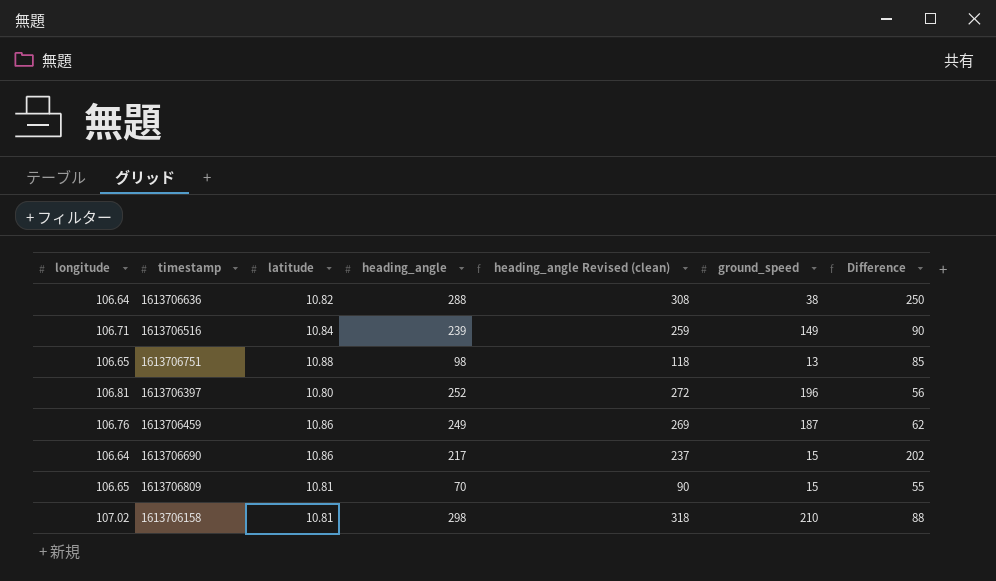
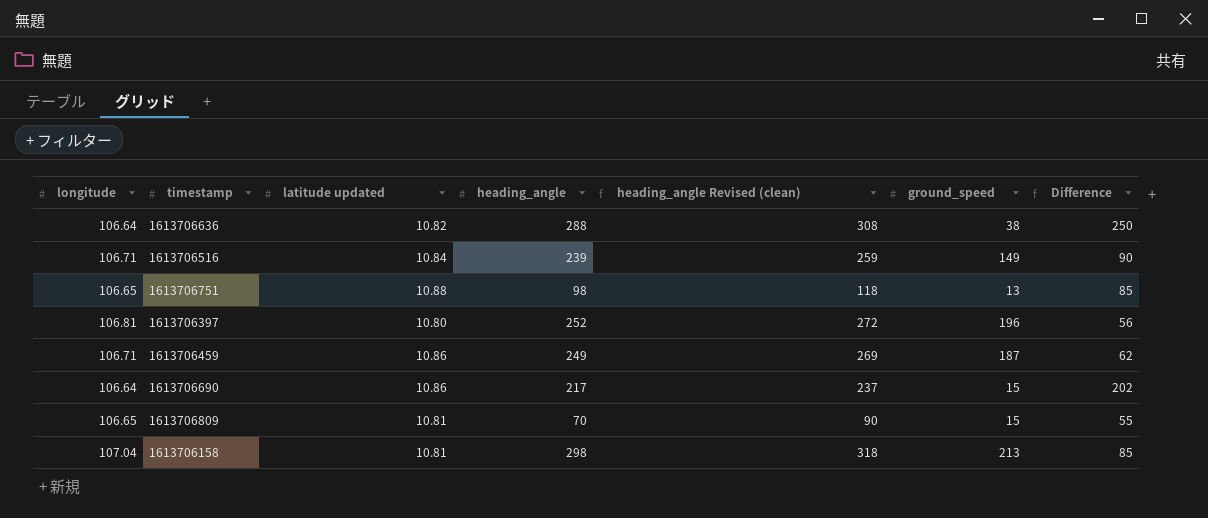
column name: latitude -> latitude updated
1613706459 | longitude: 106.76 -> 106.71
1613706158 | longitude: 107.02 -> 107.04
1613706158 | ground_speed: 210 -> 213
1613706158 | Difference: 88 -> 85

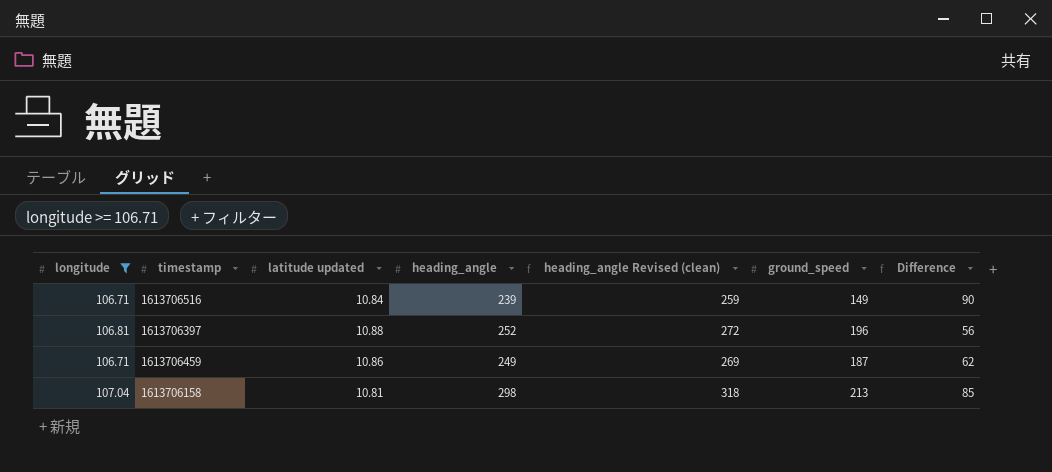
filter: none -> longitude >= 106.71
1613706397 | latitude updated: 10.80 -> 10.88

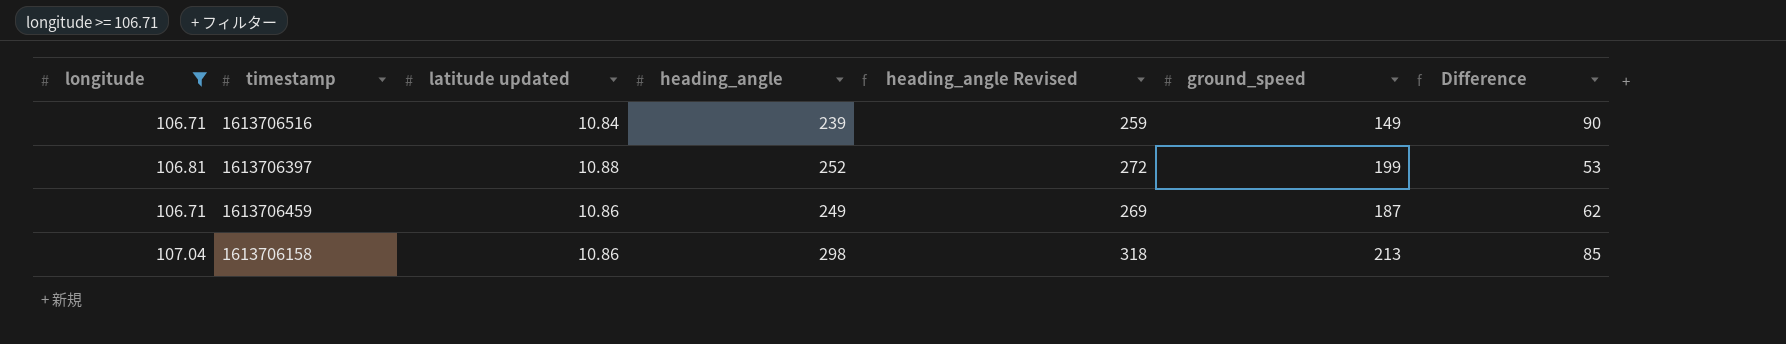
column name: heading_angle Revised (clean) -> heading_angle Revised
1613706397 | ground_speed: 196 -> 199
1613706397 | Difference: 56 -> 53
1613706158 | latitude updated: 10.81 -> 10.86

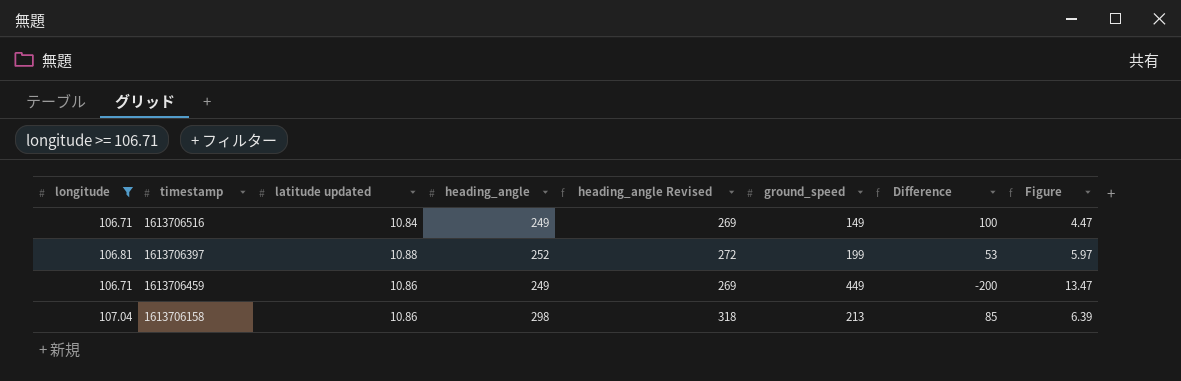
column Figure | formula: none -> [ground_speed] * 0.03
1613706516 | heading_angle: 239 -> 249
1613706516 | heading_angle Revised: 259 -> 269
1613706516 | Difference: 90 -> 100
1613706459 | ground_speed: 187 -> 449
1613706459 | Difference: 62 -> -200

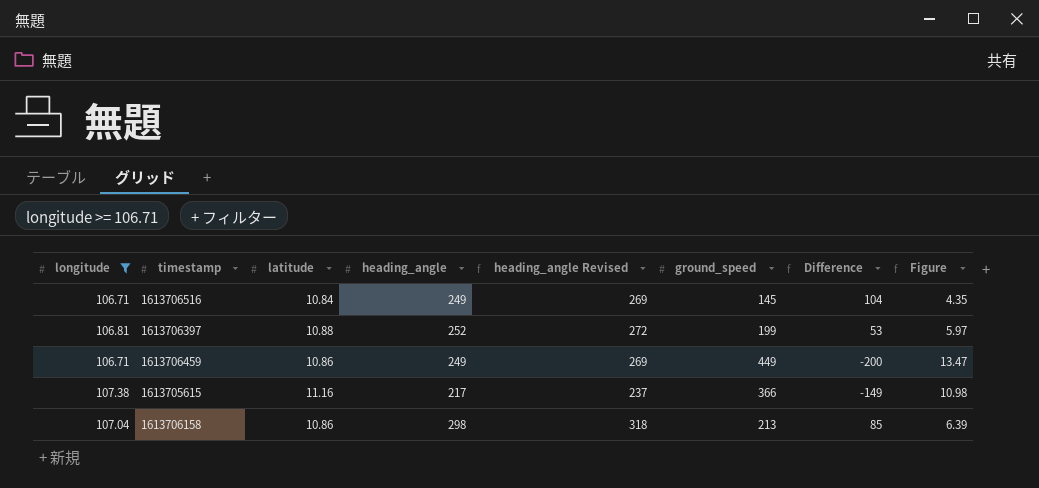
column name: latitude updated -> latitude
1613706516 | ground_speed: 149 -> 145
1613706516 | Difference: 100 -> 104
1613706516 | Figure: 4.47 -> 4.35
row 1613705615: none -> 107.38 | 11.16 | 217 | 237 | 366 | -149 | 10.98

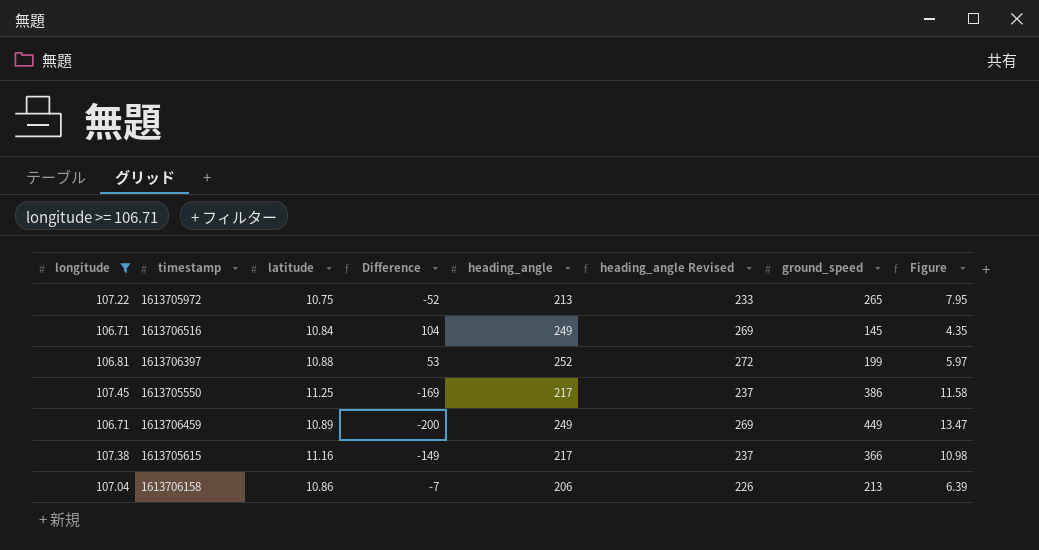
column Difference | position: 7 -> 4
row 1613705972: none -> 107.22 | 10.75 | -52 | 213 | 233 | 265 | 7.95
row 1613705550: none -> 107.45 | 11.25 | -169 | 217 | 237 | 386 | 11.58
1613706459 | latitude: 10.86 -> 10.89
1613706158 | Difference: 85 -> -7
1613706158 | heading_angle: 298 -> 206
1613706158 | heading_angle Revised: 318 -> 226

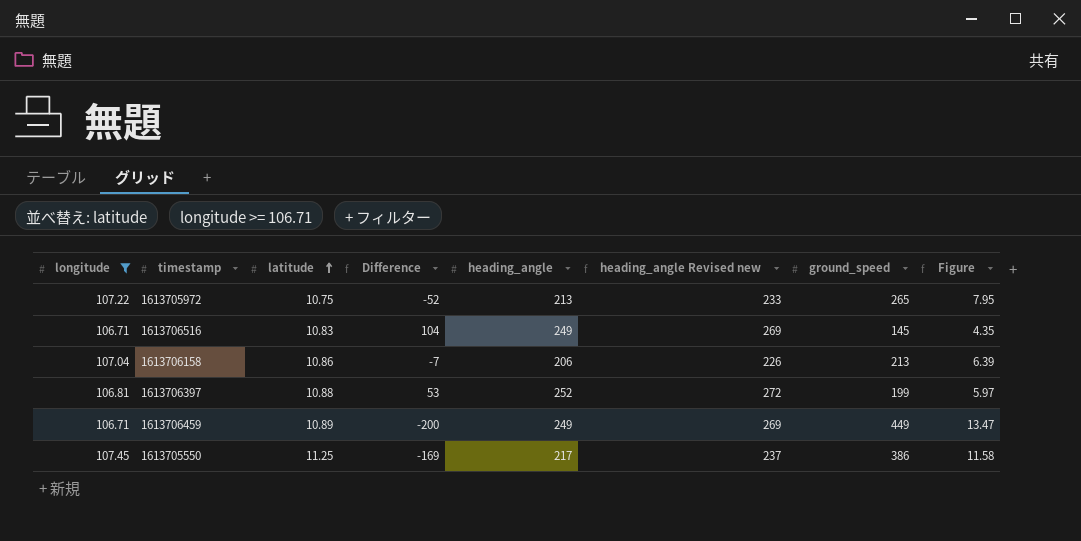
row order: none -> latitude ascending
column name: heading_angle Revised -> heading_angle Revised new
row 1613705615: 107.38 | 11.16 | -149 | 217 | 237 | 366 | 10.98 -> none
1613706516 | latitude: 10.84 -> 10.83

